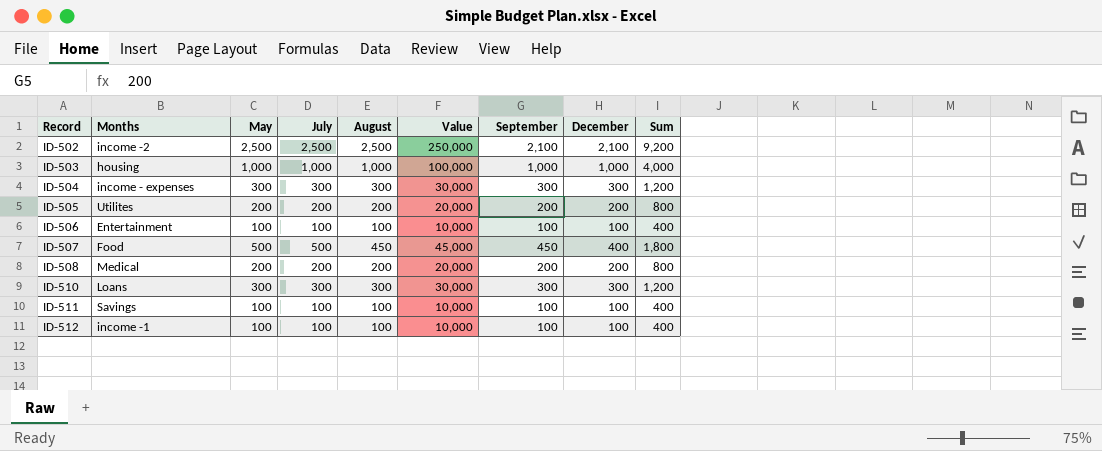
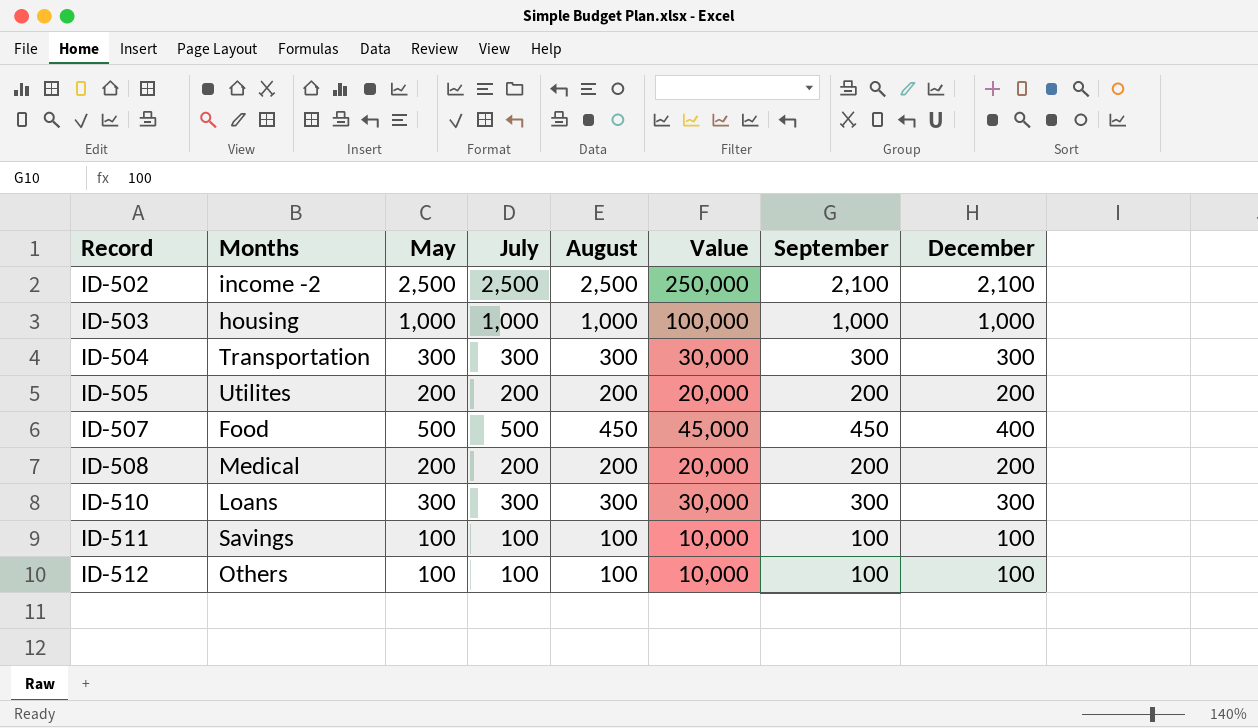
column Sum | formula: [July] + [August] + [September] + [December] -> none
row ID-506: Entertainment | 100 | 100 | 100 | 10,000 | 100 | 100 | 400 -> none
ID-504 | Months: income - expenses -> Transportation
ID-512 | Months: income -1 -> Others

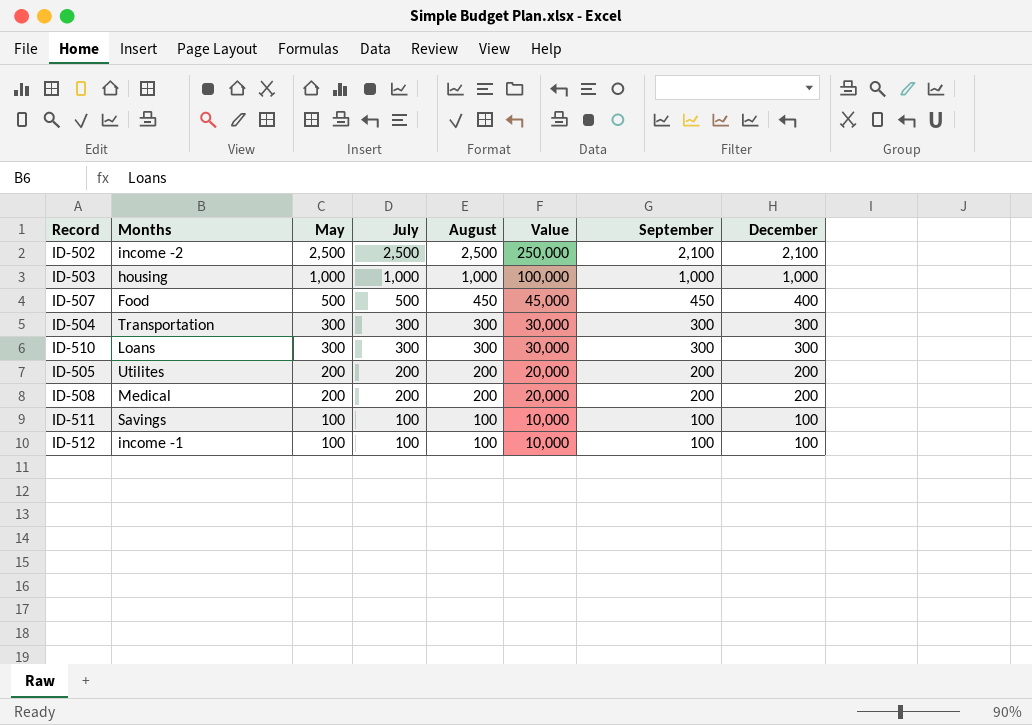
row order: Record ascending -> May descending
ID-512 | Months: Others -> income -1

